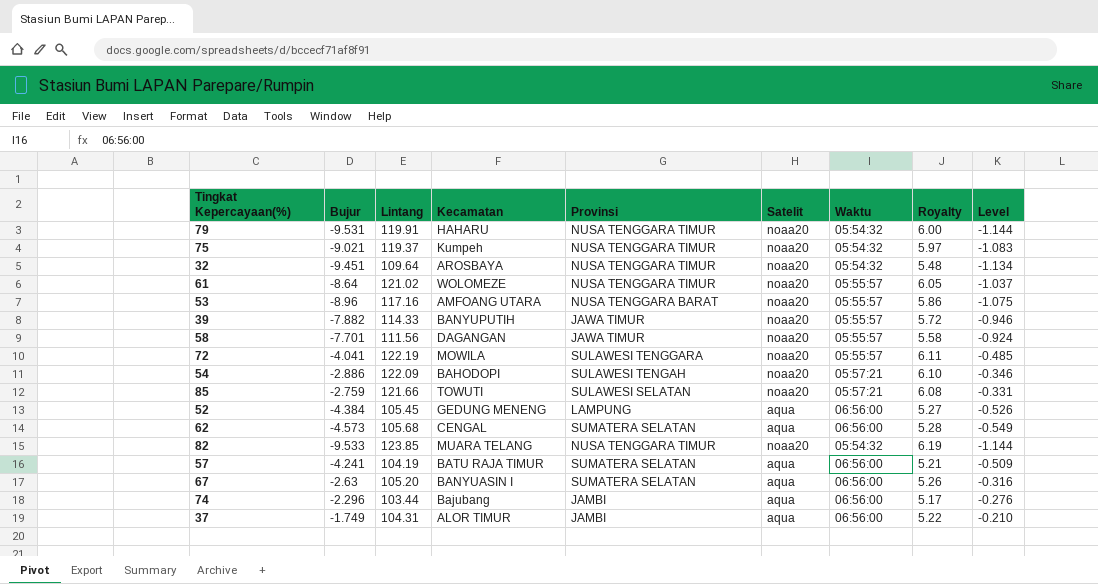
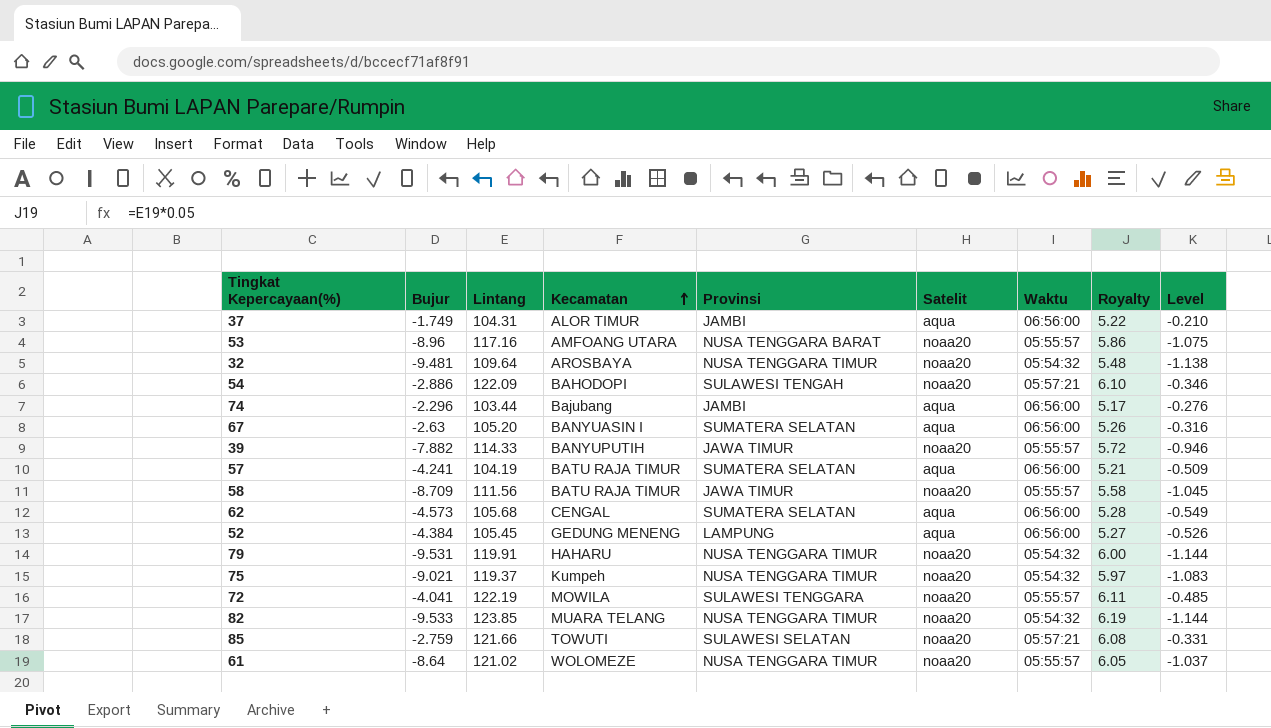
row order: none -> Kecamatan ascending
32 | Bujur: -9.451 -> -9.481
32 | Level: -1.134 -> -1.138
58 | Bujur: -7.701 -> -8.709
58 | Kecamatan: DAGANGAN -> BATU RAJA TIMUR
58 | Level: -0.924 -> -1.045

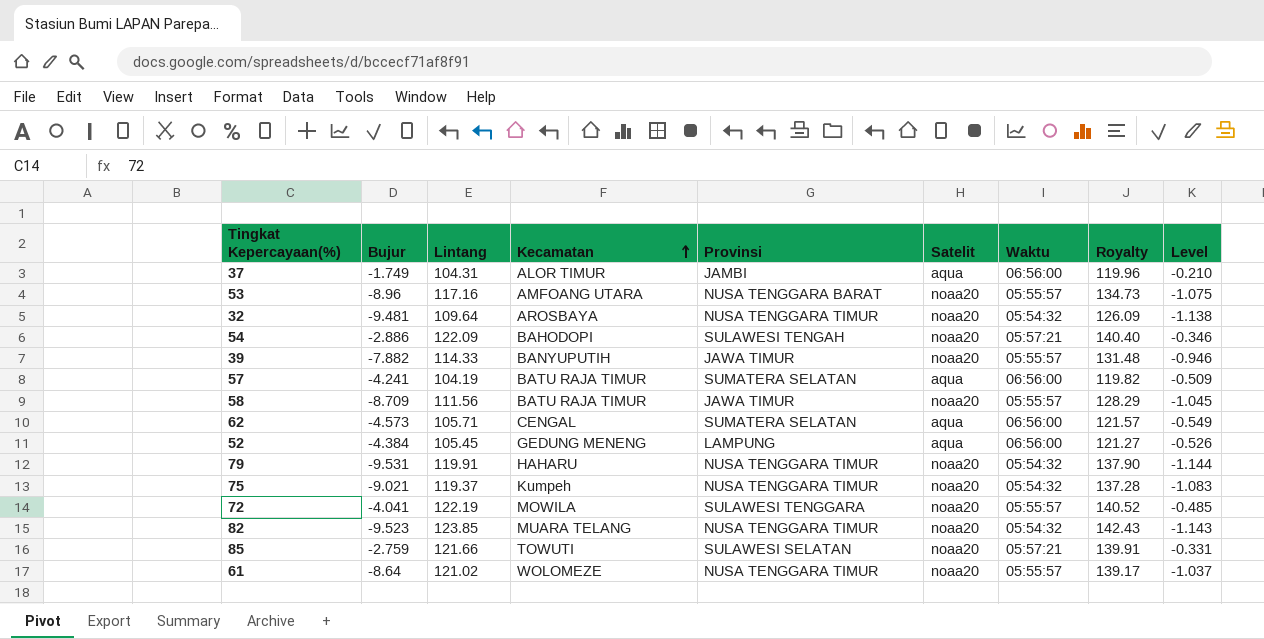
column Royalty | formula: [Lintang] * 0.05 -> [Lintang] * 1.15
row 74: -2.296 | 103.44 | Bajubang | JAMBI | aqua | 06:56:00 | 5.17 | -0.276 -> none
row 67: -2.63 | 105.20 | BANYUASIN I | SUMATERA SELATAN | aqua | 06:56:00 | 5.26 | -0.316 -> none
62 | Lintang: 105.68 -> 105.71
82 | Bujur: -9.533 -> -9.523
82 | Level: -1.144 -> -1.143

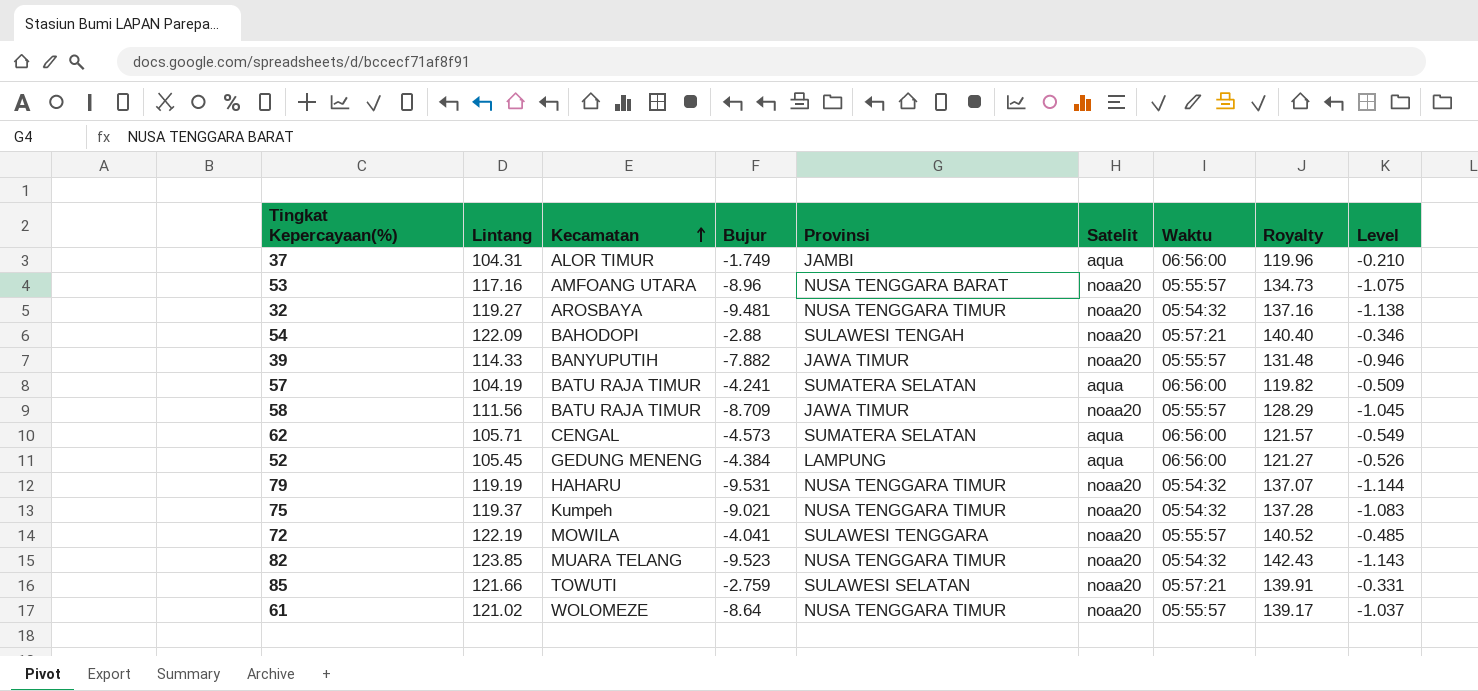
column Bujur | position: 2 -> 4
32 | Lintang: 109.64 -> 119.27
32 | Royalty: 126.09 -> 137.16
54 | Bujur: -2.886 -> -2.88
79 | Lintang: 119.91 -> 119.19
79 | Royalty: 137.90 -> 137.07

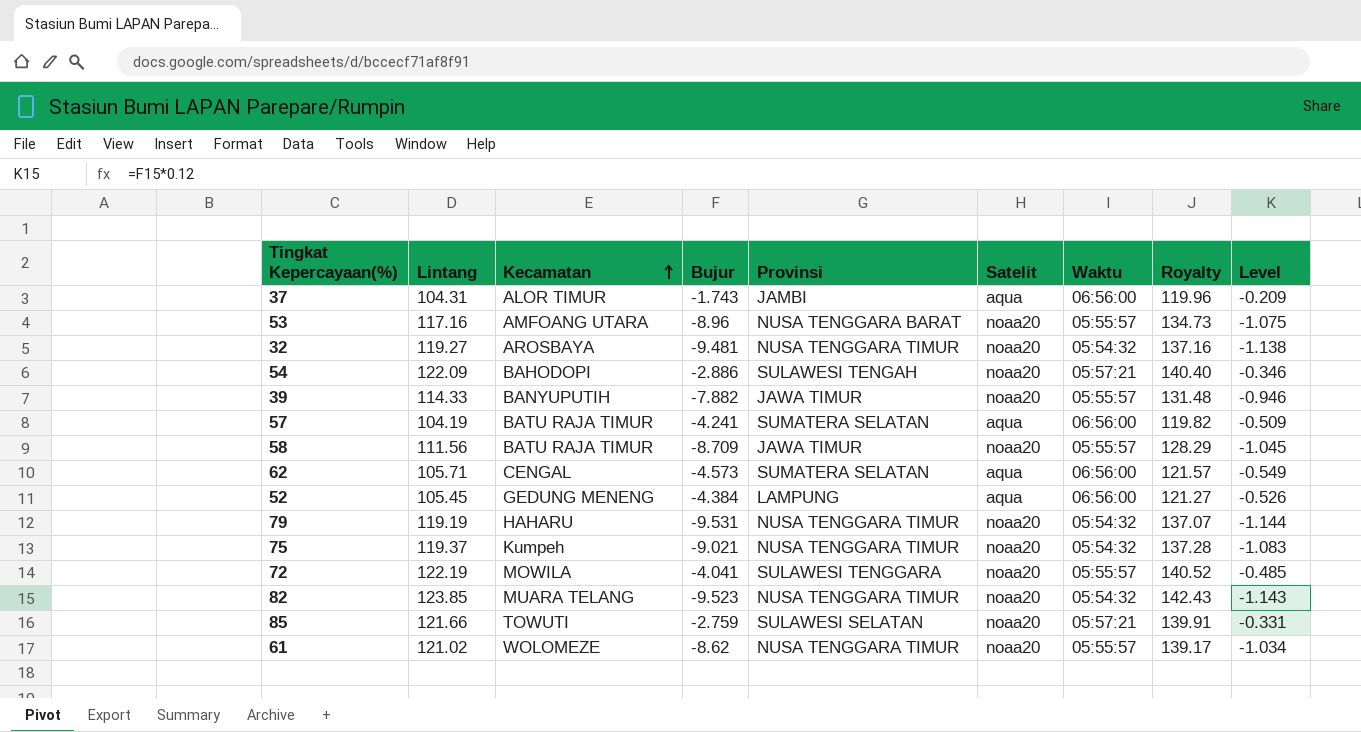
37 | Bujur: -1.749 -> -1.743
37 | Level: -0.210 -> -0.209
54 | Bujur: -2.88 -> -2.886
61 | Bujur: -8.64 -> -8.62
61 | Level: -1.037 -> -1.034

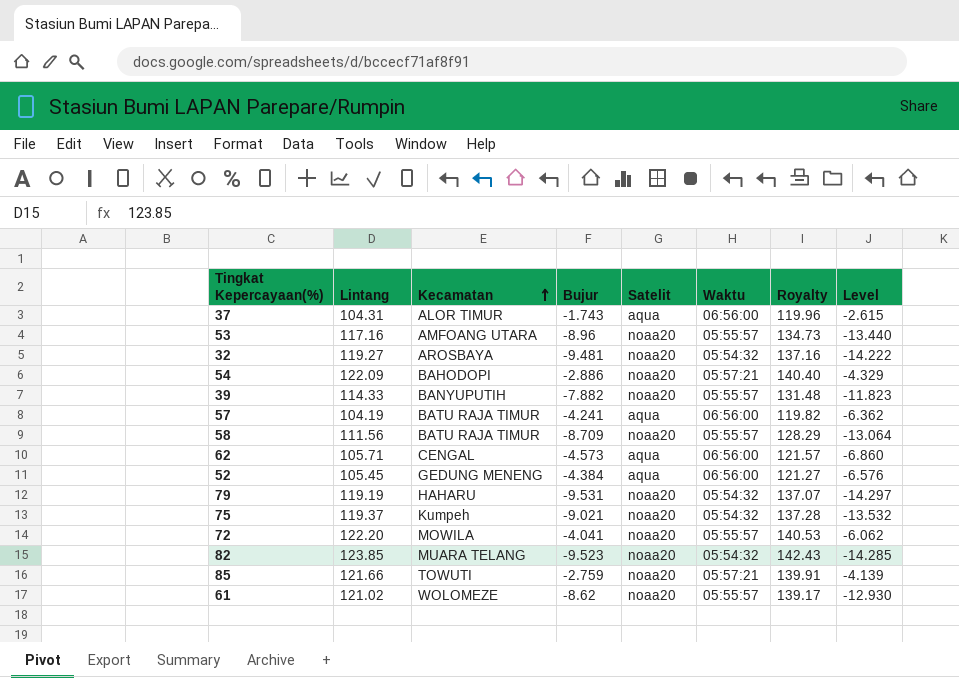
column Provinsi | position: 5 -> none
column Level | formula: [Bujur] * 0.12 -> [Bujur] * 1.5
72 | Lintang: 122.19 -> 122.20
72 | Royalty: 140.52 -> 140.53

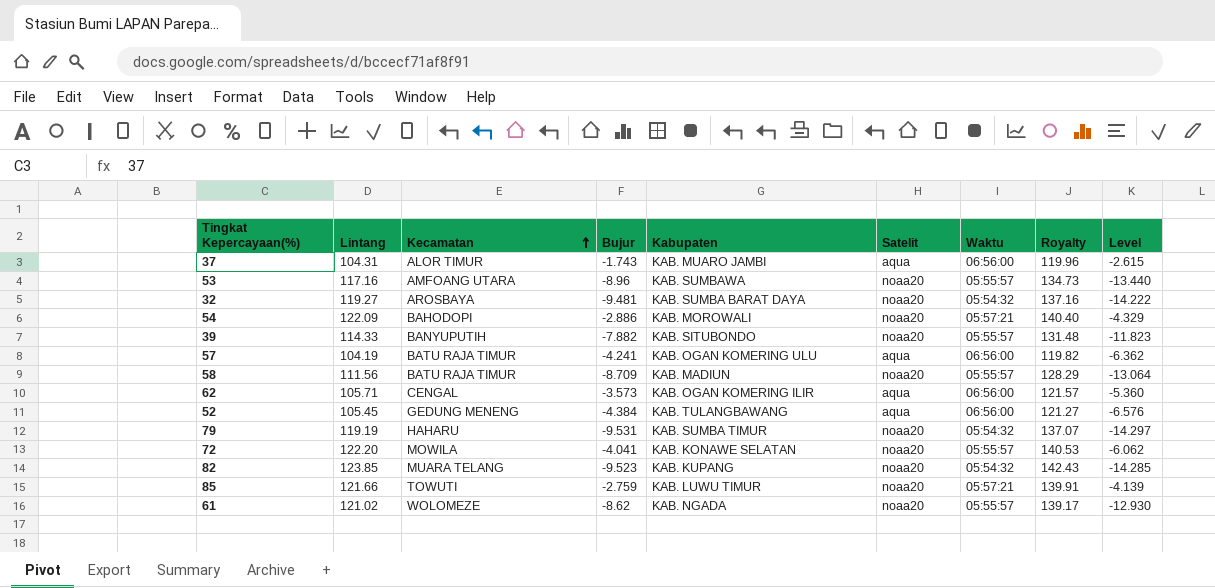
column Kabupaten | position: none -> 5
row 75: 119.37 | Kumpeh | -9.021 | noaa20 | 05:54:32 | 137.28 | -13.532 -> none
62 | Bujur: -4.573 -> -3.573
62 | Level: -6.860 -> -5.360

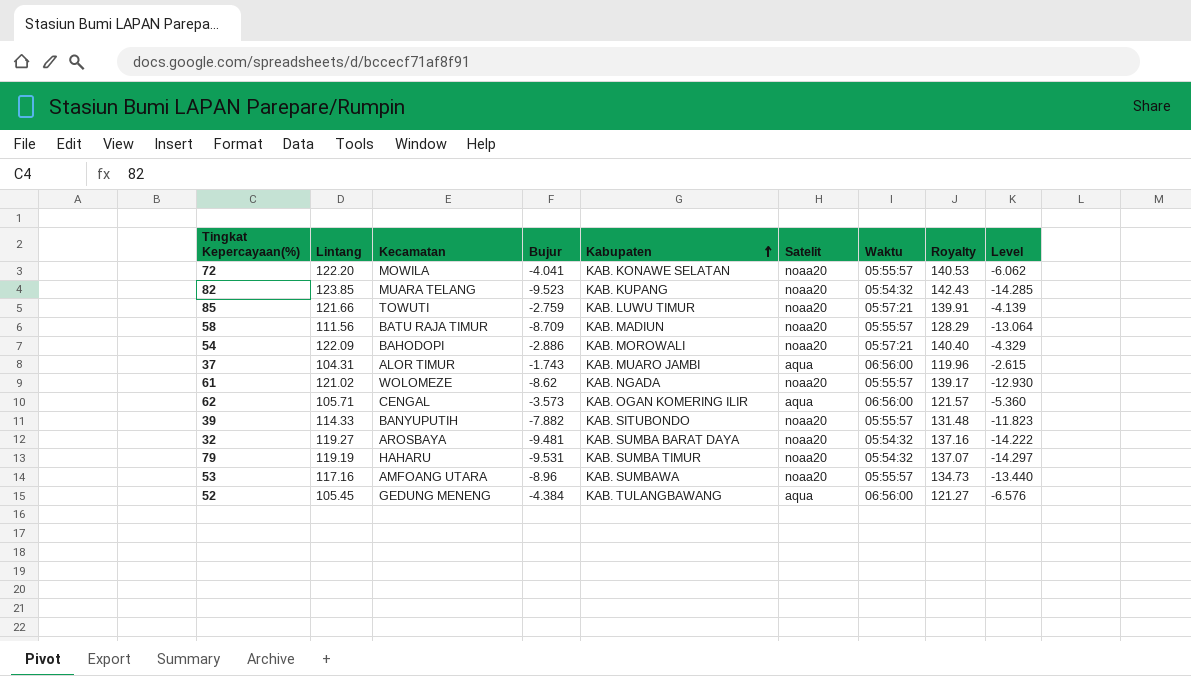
row order: Kecamatan ascending -> Kabupaten ascending
row 57: 104.19 | BATU RAJA TIMUR | -4.241 | KAB. OGAN KOMERING ULU | aqua | 06:56:00 | 119.82 | -6.362 -> none

